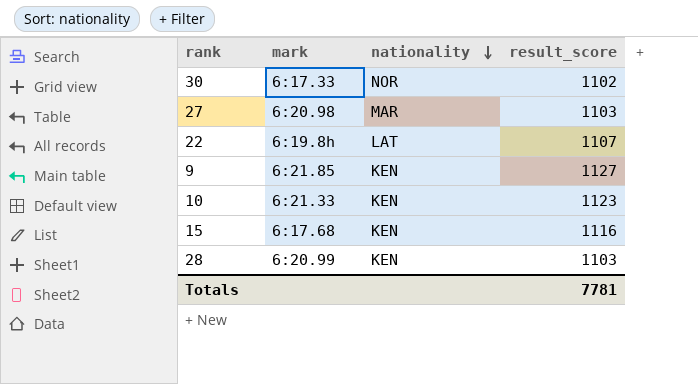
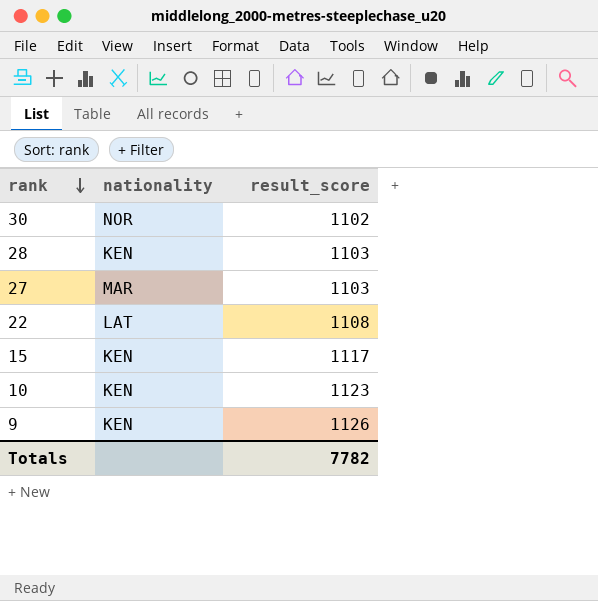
row order: nationality descending -> rank descending
column mark | position: 2 -> none
22 | result_score: 1107 -> 1108
15 | result_score: 1116 -> 1117
9 | result_score: 1127 -> 1126
Totals | result_score: 7781 -> 7782

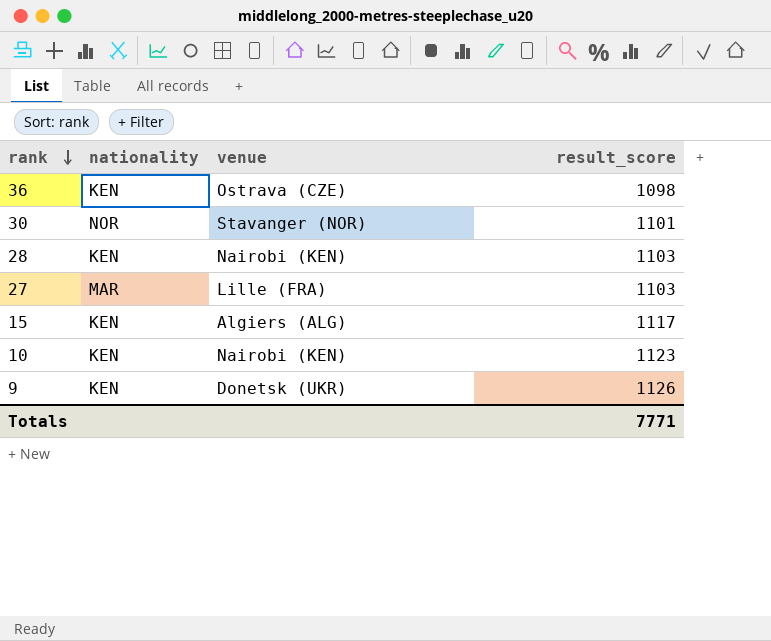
column venue | position: none -> 3
row 22: LAT | 1108 -> none
row 36: none -> KEN | Ostrava (CZE) | 1098
30 | result_score: 1102 -> 1101
Totals | result_score: 7782 -> 7771

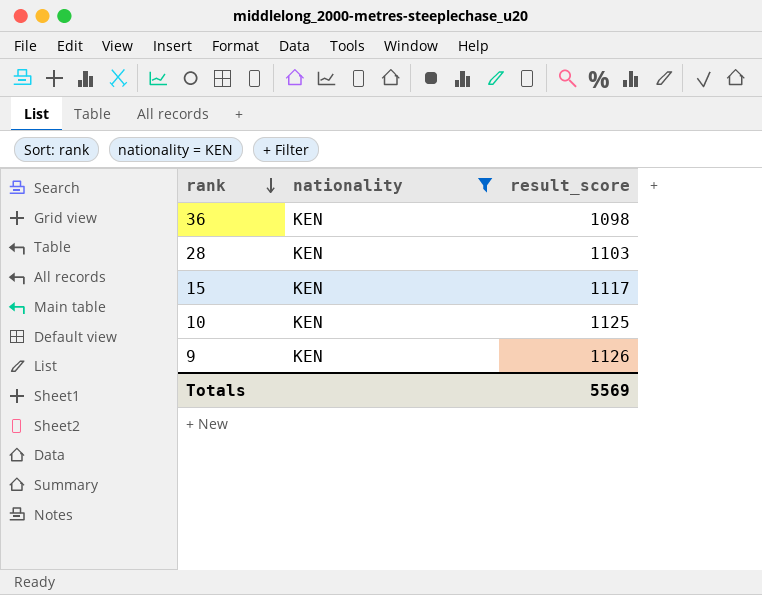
filter: none -> nationality = KEN
column venue | position: 3 -> none
10 | result_score: 1123 -> 1125
Totals | result_score: 7771 -> 5569

